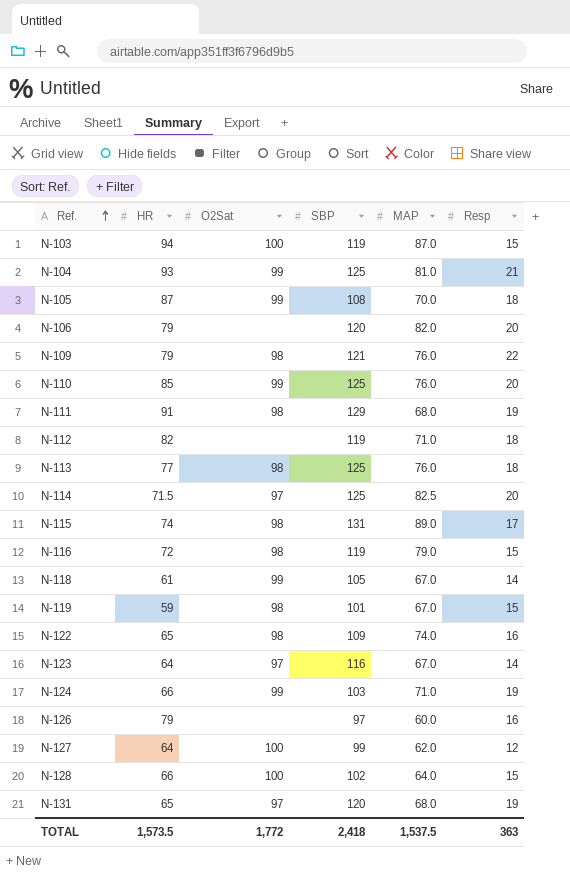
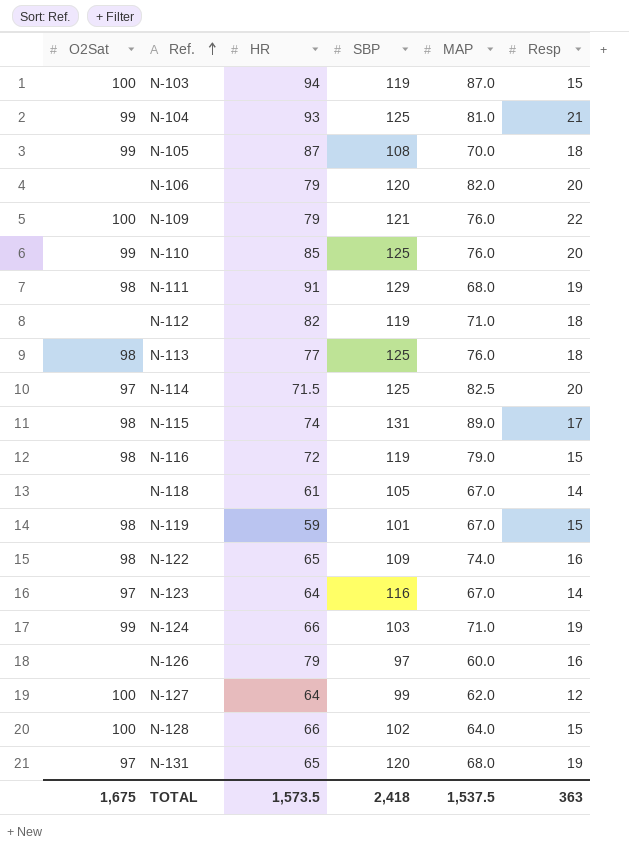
column O2Sat | position: 3 -> 1
N-109 | O2Sat: 98 -> 100
N-118 | O2Sat: 99 -> none
TOTAL | O2Sat: 1,772 -> 1,675

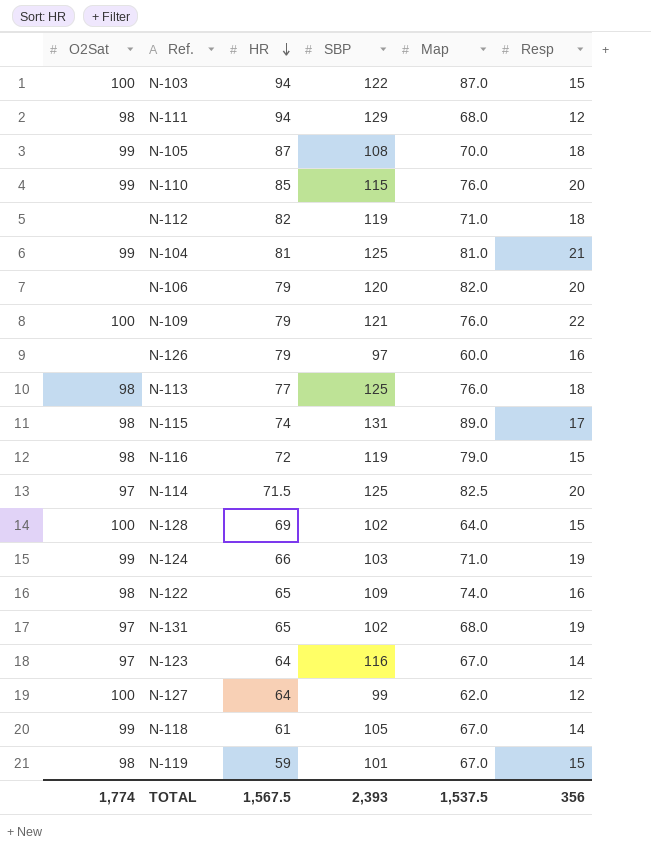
row order: Ref. ascending -> HR descending
column name: MAP -> Map
N-103 | SBP: 119 -> 122
N-111 | HR: 91 -> 94
N-111 | Resp: 19 -> 12
N-110 | SBP: 125 -> 115
N-104 | HR: 93 -> 81
N-128 | HR: 66 -> 69
N-131 | SBP: 120 -> 102
N-118 | O2Sat: none -> 99
TOTAL | O2Sat: 1,675 -> 1,774
TOTAL | HR: 1,573.5 -> 1,567.5
TOTAL | SBP: 2,418 -> 2,393
TOTAL | Resp: 363 -> 356

